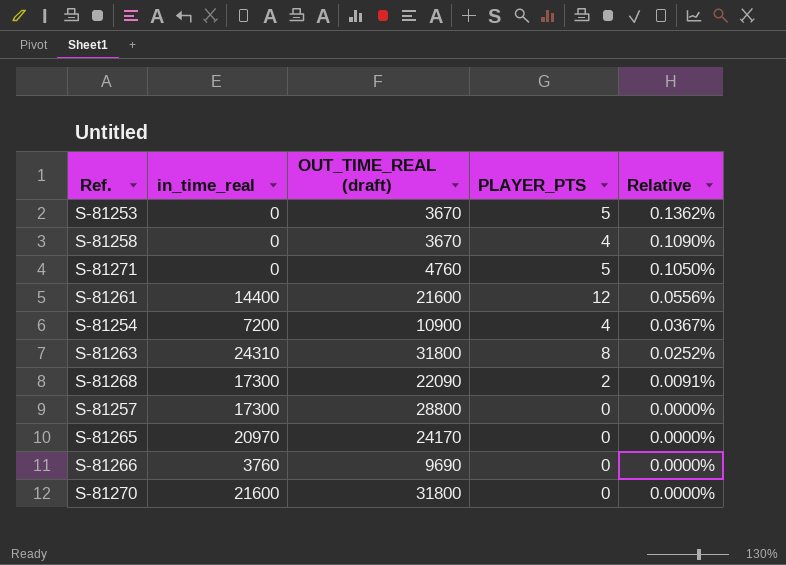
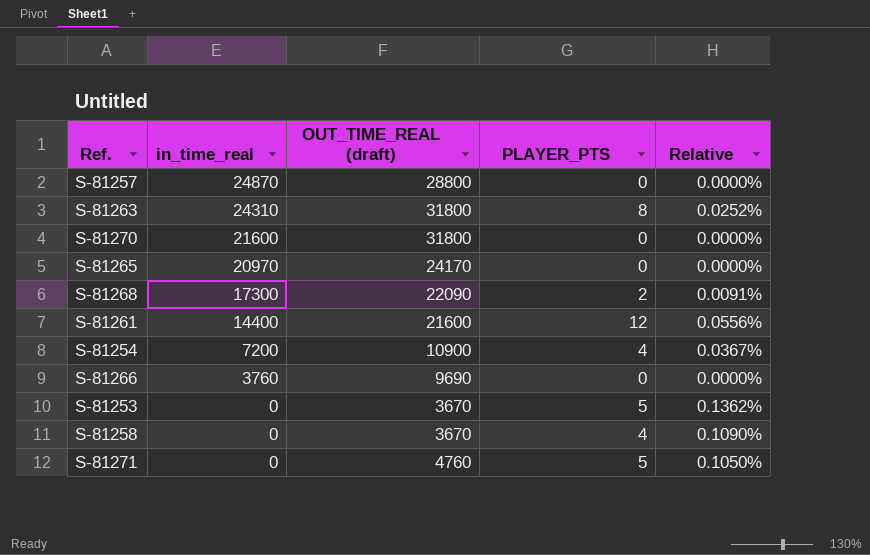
row order: Relative descending -> in_time_real descending
S-81257 | in_time_real: 17300 -> 24870

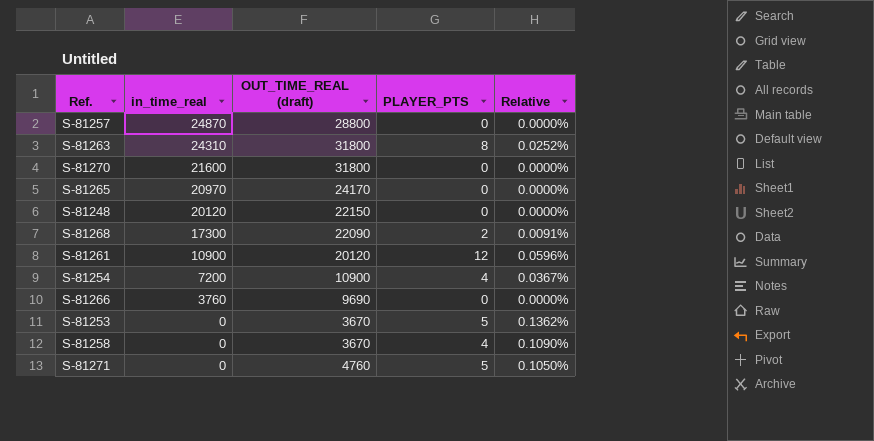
row S-81248: none -> 20120 | 22150 | 0 | 0.0000%
S-81261 | in_time_real: 14400 -> 10900
S-81261 | OUT_TIME_REAL (draft): 21600 -> 20120
S-81261 | Relative: 0.0556% -> 0.0596%

